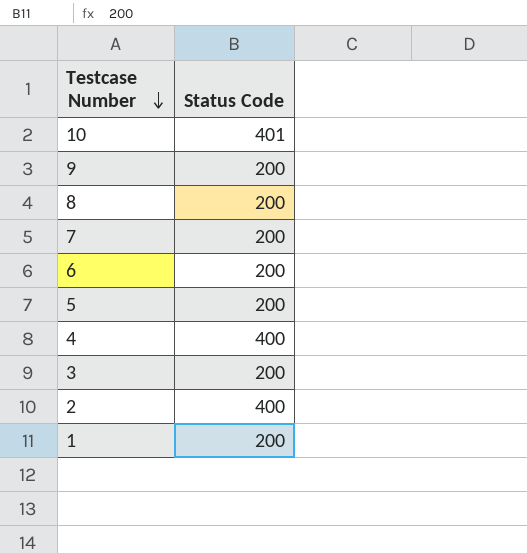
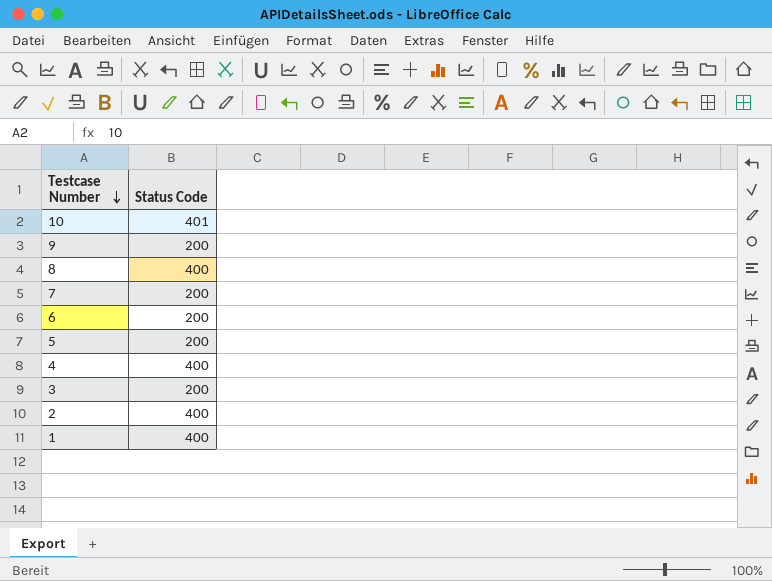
8 | Status Code: 200 -> 400
1 | Status Code: 200 -> 400

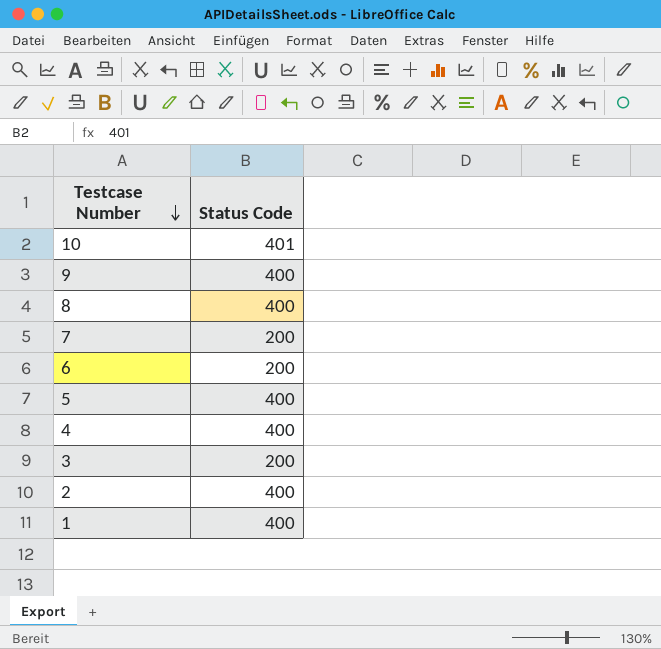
9 | Status Code: 200 -> 400
5 | Status Code: 200 -> 400

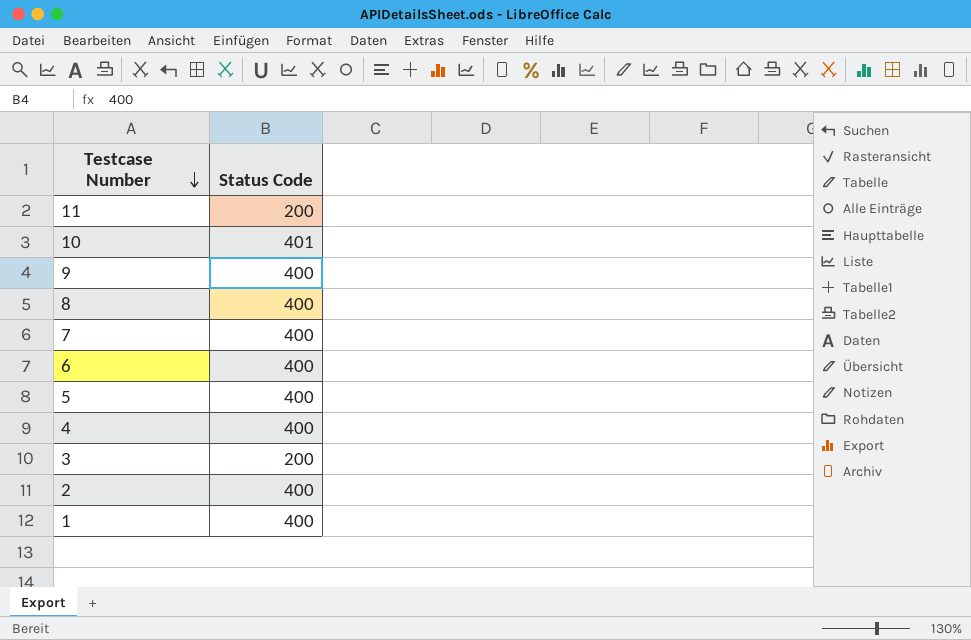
row 11: none -> 200
7 | Status Code: 200 -> 400
6 | Status Code: 200 -> 400

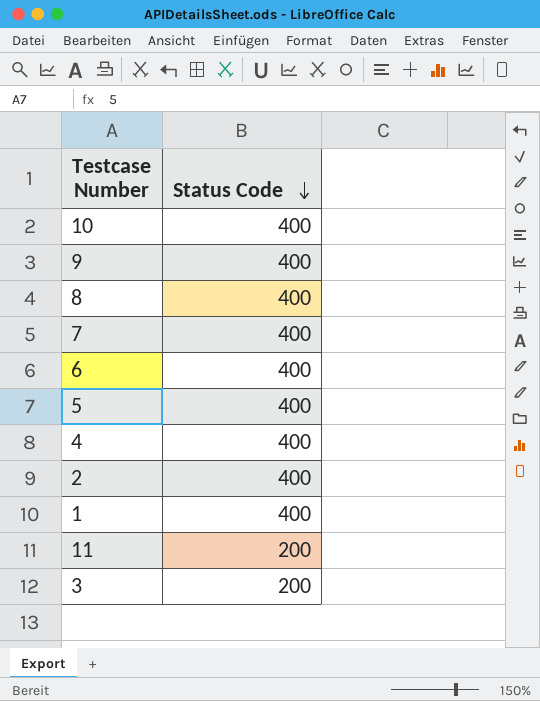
row order: Testcase Number descending -> Status Code descending
10 | Status Code: 401 -> 400

